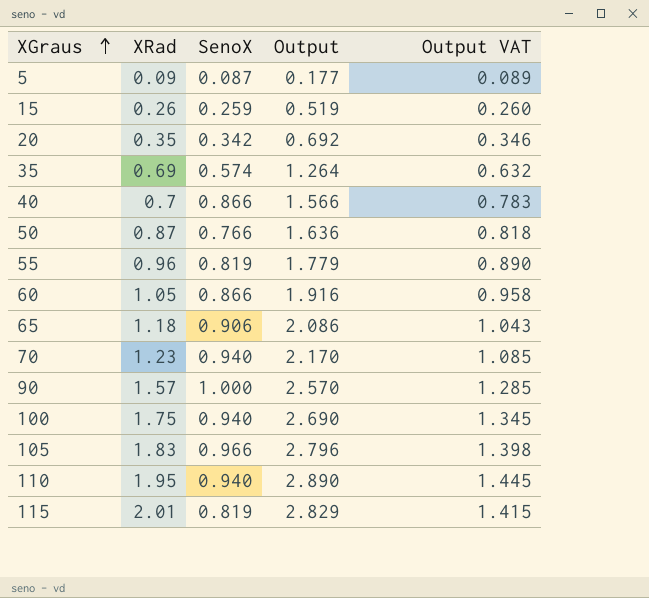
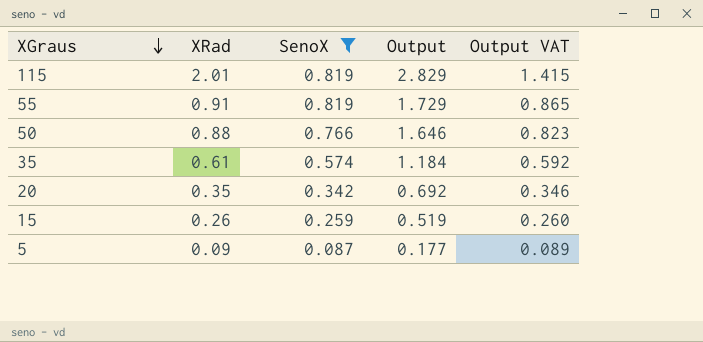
filter: none -> SenoX <= 0.819
row order: XGraus ascending -> XGraus descending
55 | XRad: 0.96 -> 0.91
55 | Output: 1.779 -> 1.729
55 | Output VAT: 0.890 -> 0.865
50 | XRad: 0.87 -> 0.88
50 | Output: 1.636 -> 1.646
50 | Output VAT: 0.818 -> 0.823
35 | XRad: 0.69 -> 0.61
35 | Output: 1.264 -> 1.184
35 | Output VAT: 0.632 -> 0.592

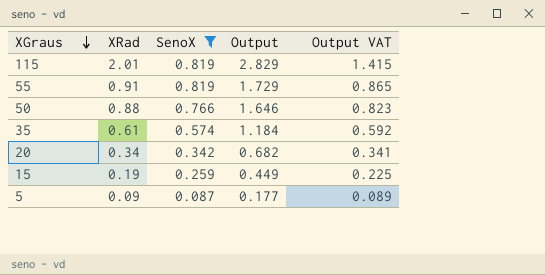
20 | XRad: 0.35 -> 0.34
20 | Output: 0.692 -> 0.682
20 | Output VAT: 0.346 -> 0.341
15 | XRad: 0.26 -> 0.19
15 | Output: 0.519 -> 0.449
15 | Output VAT: 0.260 -> 0.225

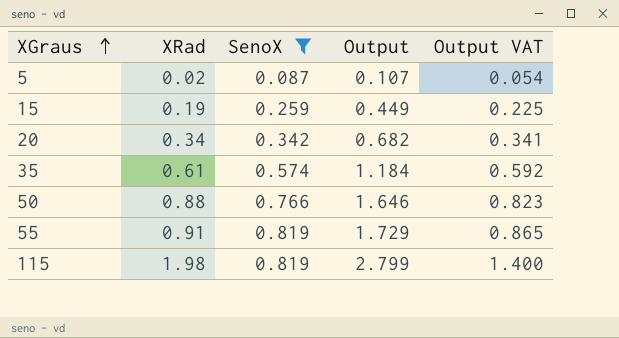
row order: XGraus descending -> XGraus ascending
5 | XRad: 0.09 -> 0.02
5 | Output: 0.177 -> 0.107
5 | Output VAT: 0.089 -> 0.054
115 | XRad: 2.01 -> 1.98
115 | Output: 2.829 -> 2.799
115 | Output VAT: 1.415 -> 1.400

